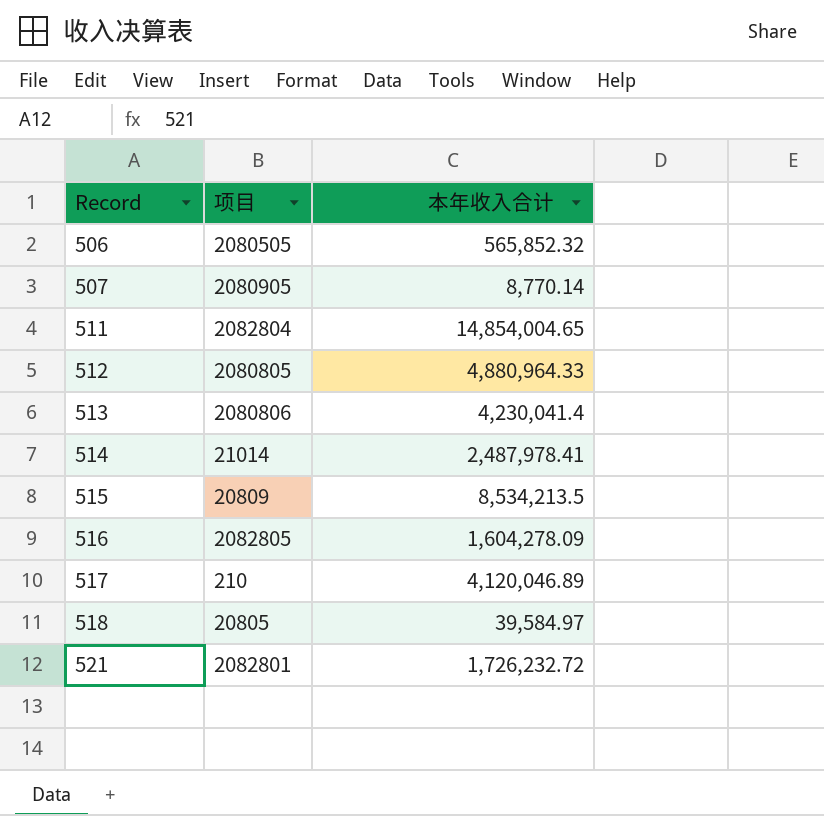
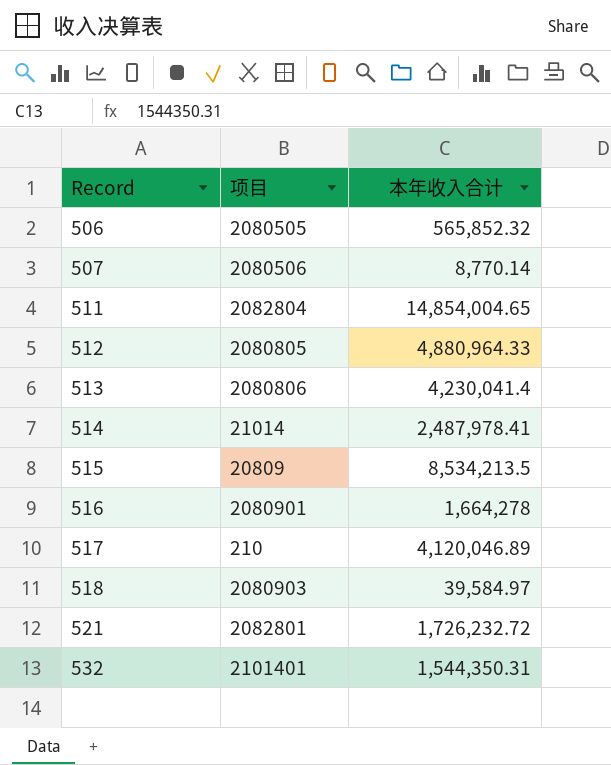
507 | 项目: 2080905 -> 2080506
516 | 项目: 2082805 -> 2080901
516 | 本年收入合计: 1,604,278.09 -> 1,664,278
518 | 项目: 20805 -> 2080903
row 532: none -> 2101401 | 1,544,350.31

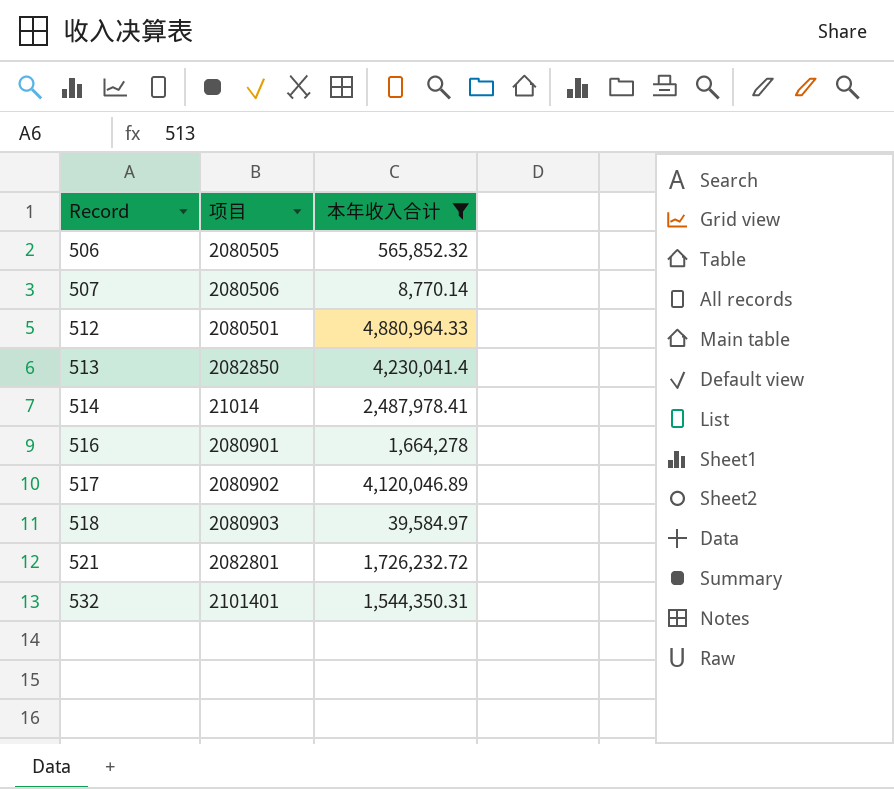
filter: none -> 本年收入合计 <= 4,880,964.33
512 | 项目: 2080805 -> 2080501
513 | 项目: 2080806 -> 2082850
517 | 项目: 210 -> 2080902

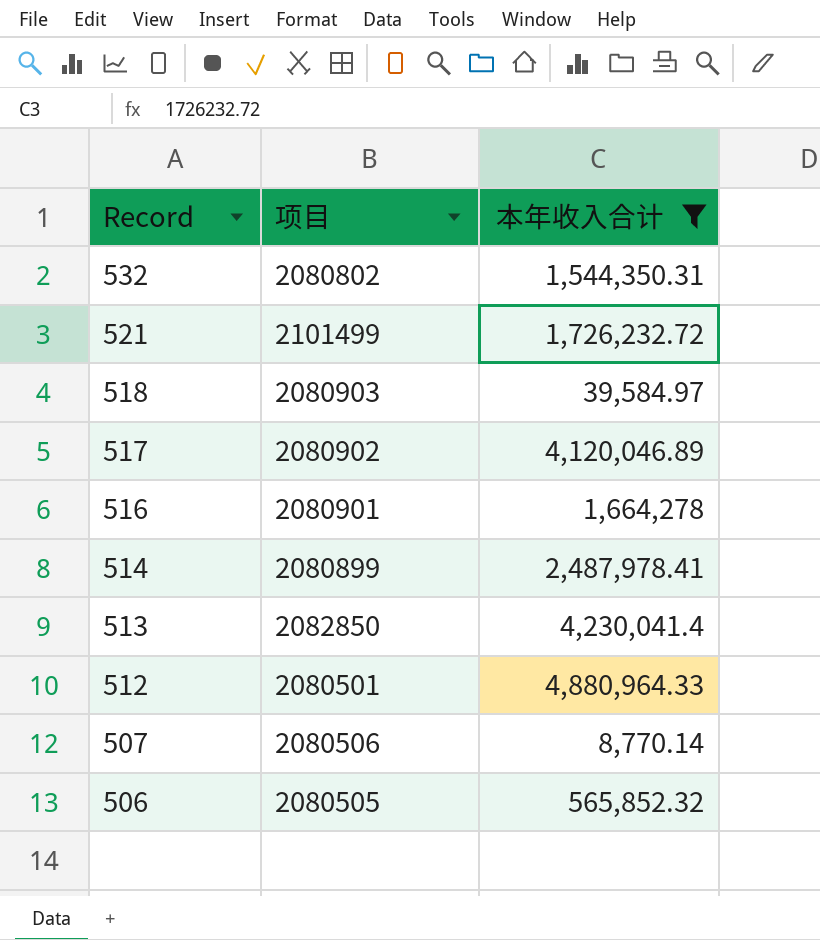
row order: Record ascending -> Record descending
532 | 项目: 2101401 -> 2080802
521 | 项目: 2082801 -> 2101499
514 | 项目: 21014 -> 2080899

